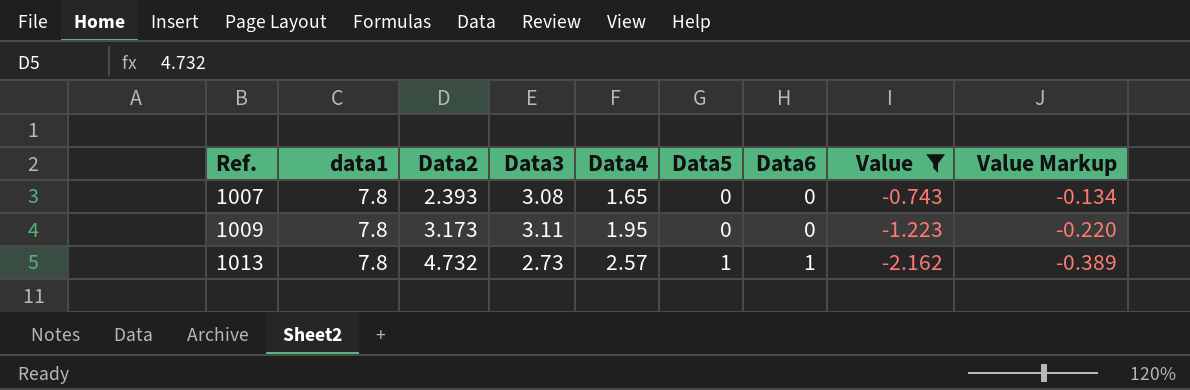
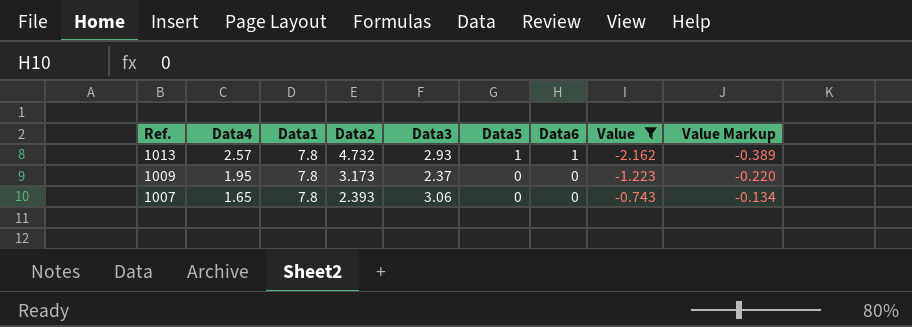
row order: Ref. ascending -> Ref. descending
column Data4 | position: 5 -> 2
column name: data1 -> Data1
1013 | Data3: 2.73 -> 2.93
1009 | Data3: 3.11 -> 2.37
1007 | Data3: 3.08 -> 3.06

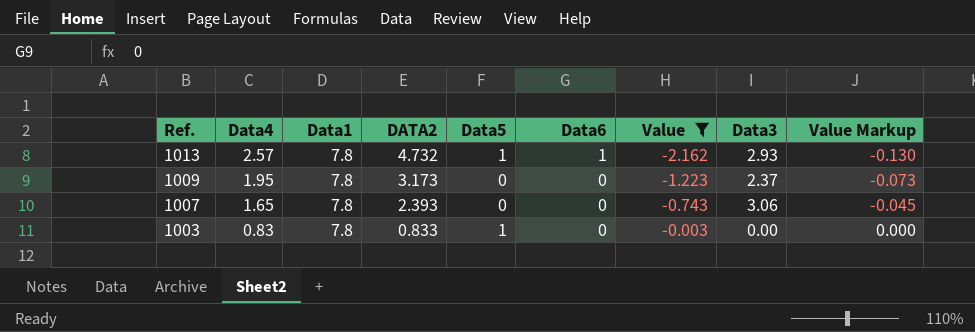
column name: Data2 -> DATA2
column Data3 | position: 5 -> 8
column Value Markup | formula: [Value] * 0.18 -> [Value] * 0.06
row 1003: none -> 0.83 | 7.8 | 0.833 | 1 | 0 | -0.003 | 0.00 | 0.000

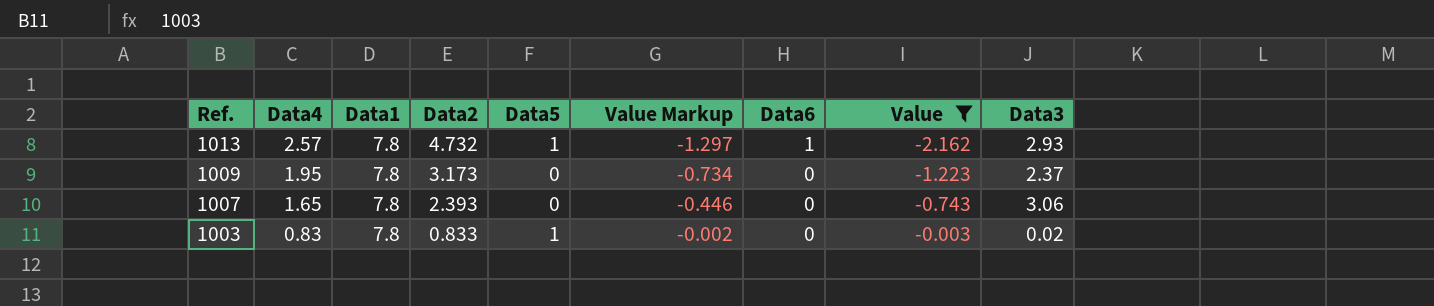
column name: DATA2 -> Data2
column Value Markup | formula: [Value] * 0.06 -> [Value] * 0.6
column Value Markup | position: 9 -> 6
1003 | Data3: 0.00 -> 0.02

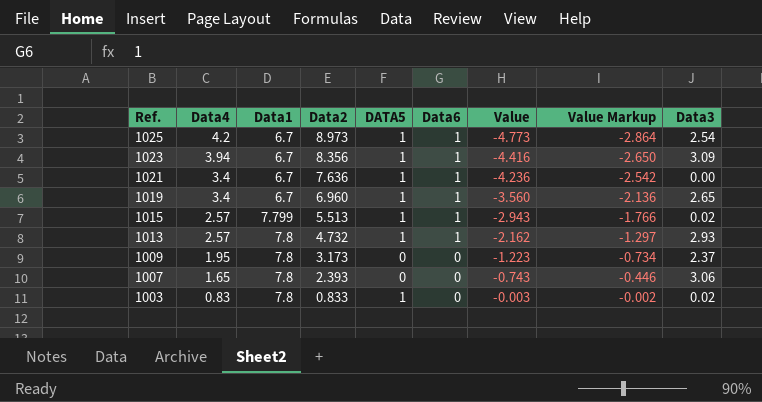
filter: Value >= -2.162 -> none
column name: Data5 -> DATA5
column Value Markup | position: 6 -> 8

